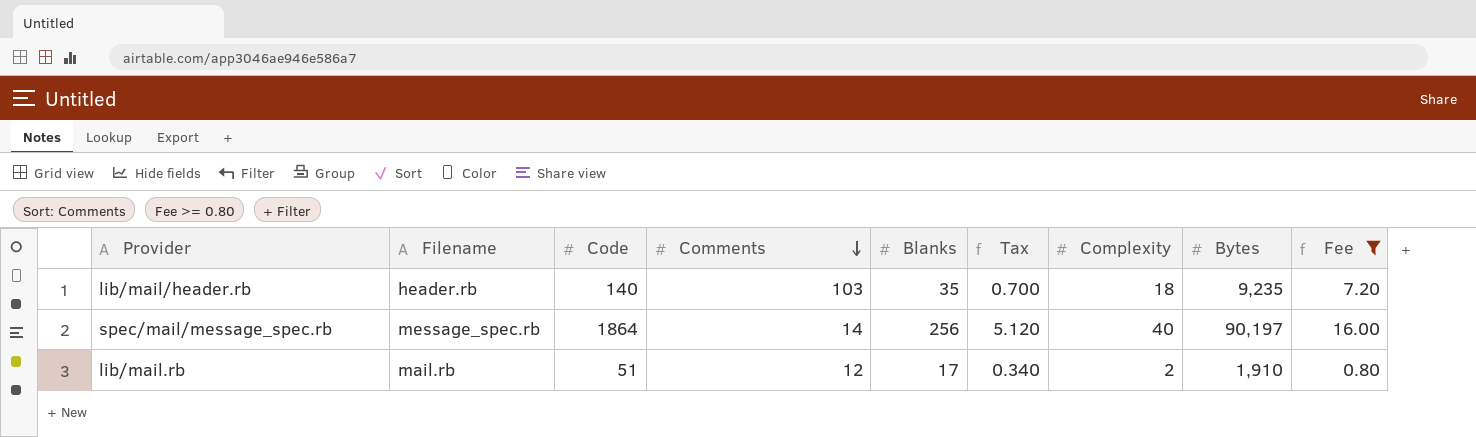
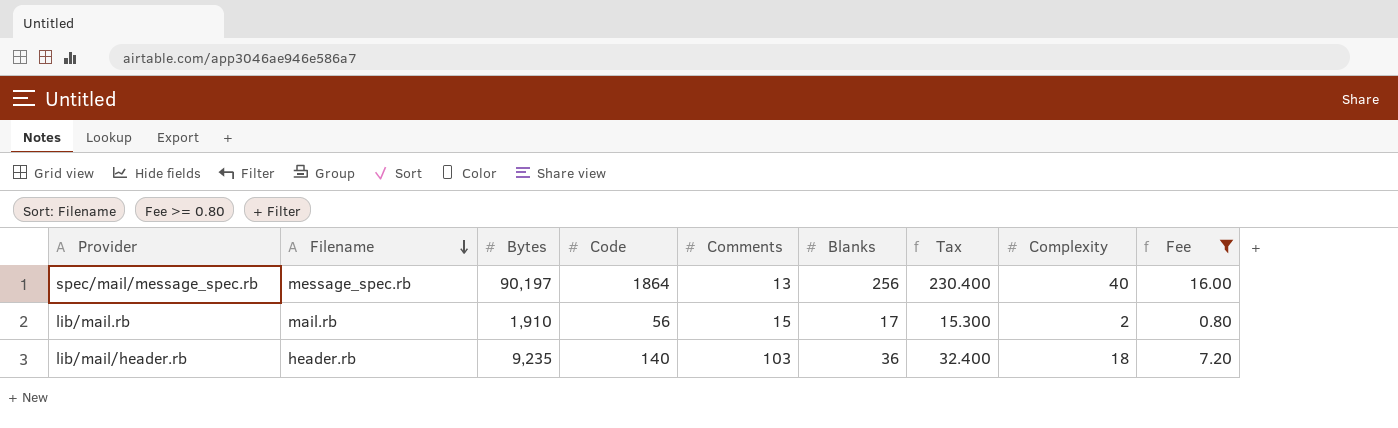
row order: Comments descending -> Filename descending
column Bytes | position: 8 -> 3
column Tax | formula: [Blanks] * 0.02 -> [Blanks] * 0.9
spec/mail/message_spec.rb | Comments: 14 -> 13
lib/mail.rb | Code: 51 -> 56
lib/mail.rb | Comments: 12 -> 15
lib/mail/header.rb | Blanks: 35 -> 36

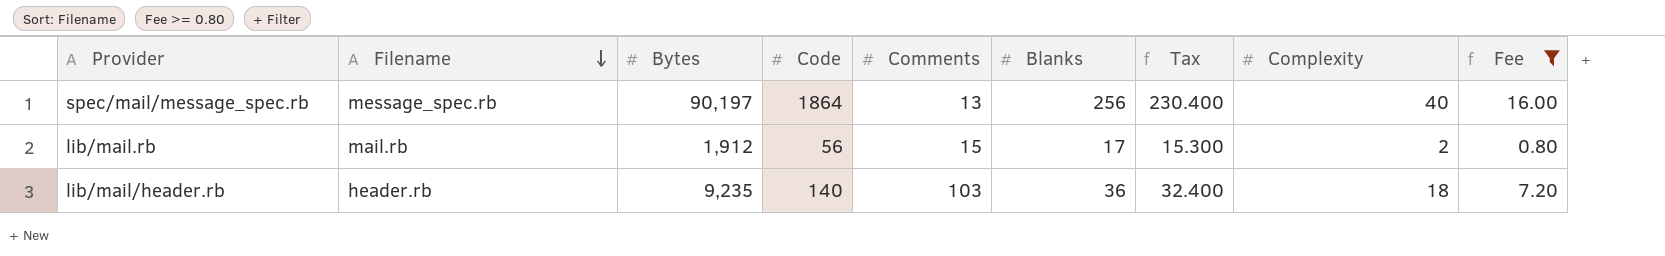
lib/mail.rb | Bytes: 1,910 -> 1,912

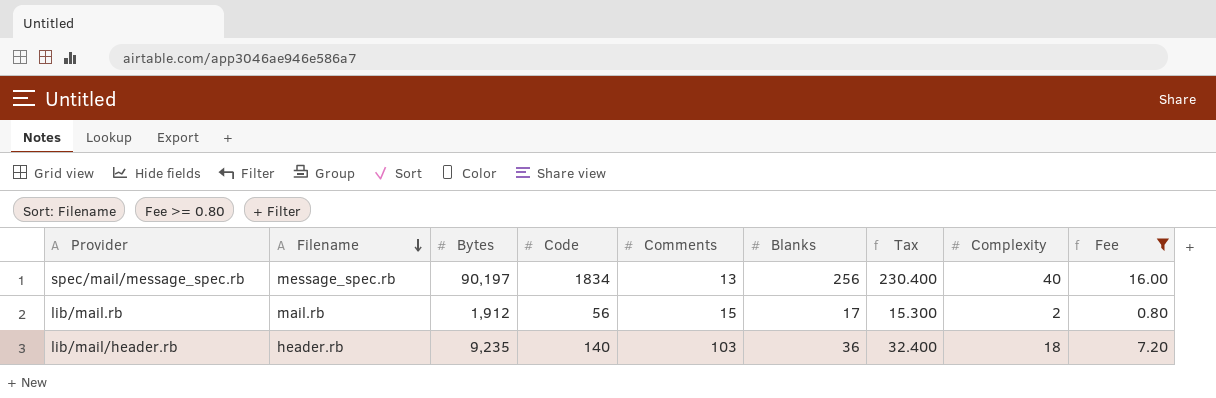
spec/mail/message_spec.rb | Code: 1864 -> 1834

